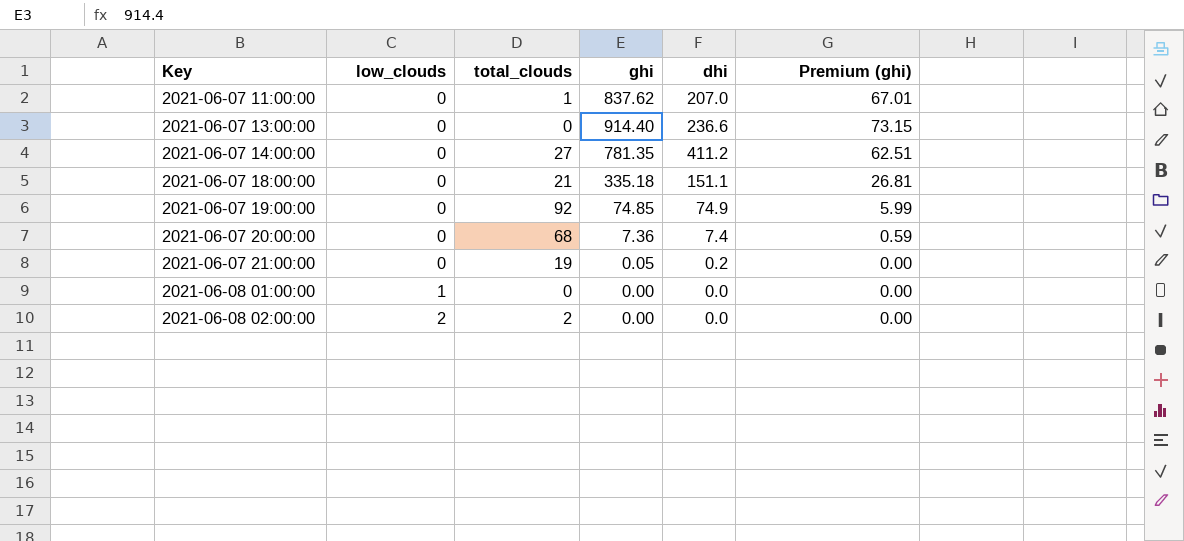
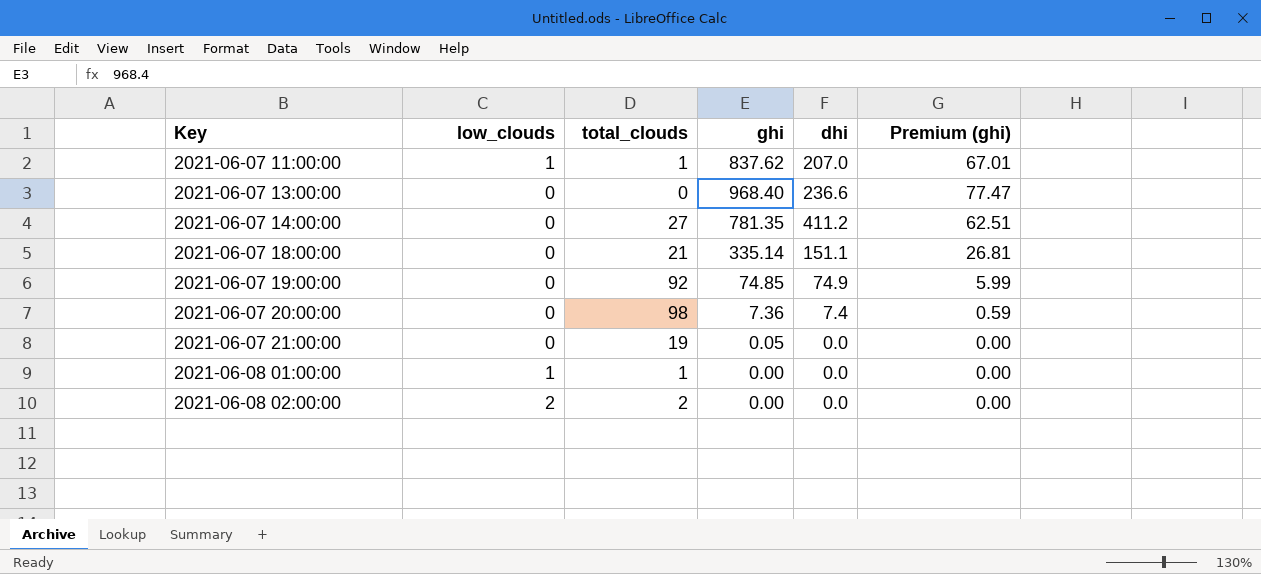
2021-06-07 11:00:00 | low_clouds: 0 -> 1
2021-06-07 13:00:00 | ghi: 914.40 -> 968.40
2021-06-07 13:00:00 | Premium (ghi): 73.15 -> 77.47
2021-06-07 18:00:00 | ghi: 335.18 -> 335.14
2021-06-07 20:00:00 | total_clouds: 68 -> 98
2021-06-07 21:00:00 | dhi: 0.2 -> 0.0
2021-06-08 01:00:00 | total_clouds: 0 -> 1

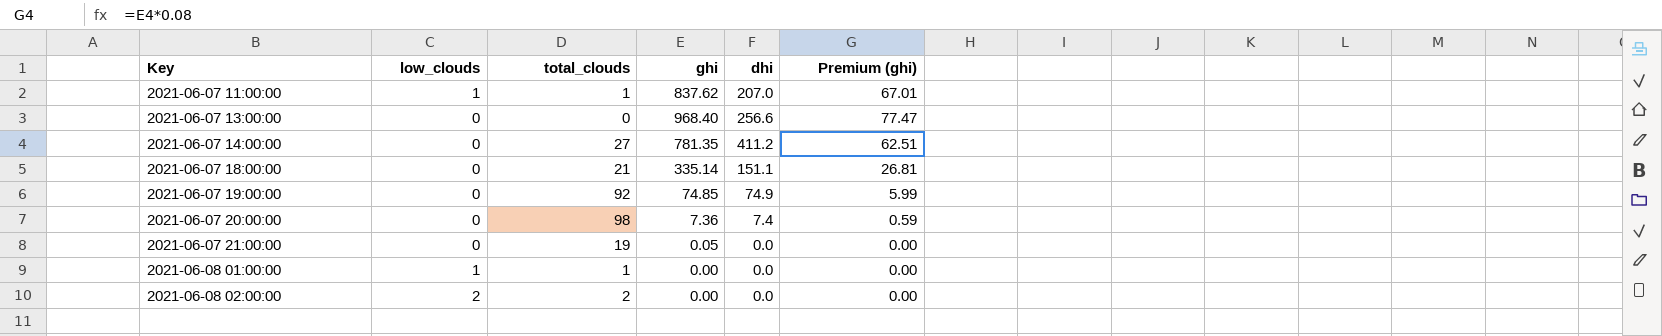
2021-06-07 13:00:00 | dhi: 236.6 -> 256.6

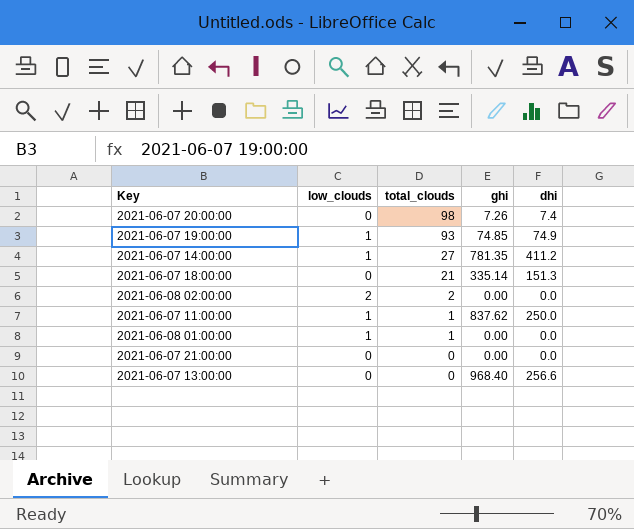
row order: Key ascending -> total_clouds descending
column Premium (ghi) | formula: [ghi] * 0.08 -> none
2021-06-07 20:00:00 | ghi: 7.36 -> 7.26
2021-06-07 19:00:00 | low_clouds: 0 -> 1
2021-06-07 19:00:00 | total_clouds: 92 -> 93
2021-06-07 14:00:00 | low_clouds: 0 -> 1
2021-06-07 18:00:00 | dhi: 151.1 -> 151.3
2021-06-07 11:00:00 | dhi: 207.0 -> 250.0
2021-06-07 21:00:00 | total_clouds: 19 -> 0
2021-06-07 21:00:00 | ghi: 0.05 -> 0.00

